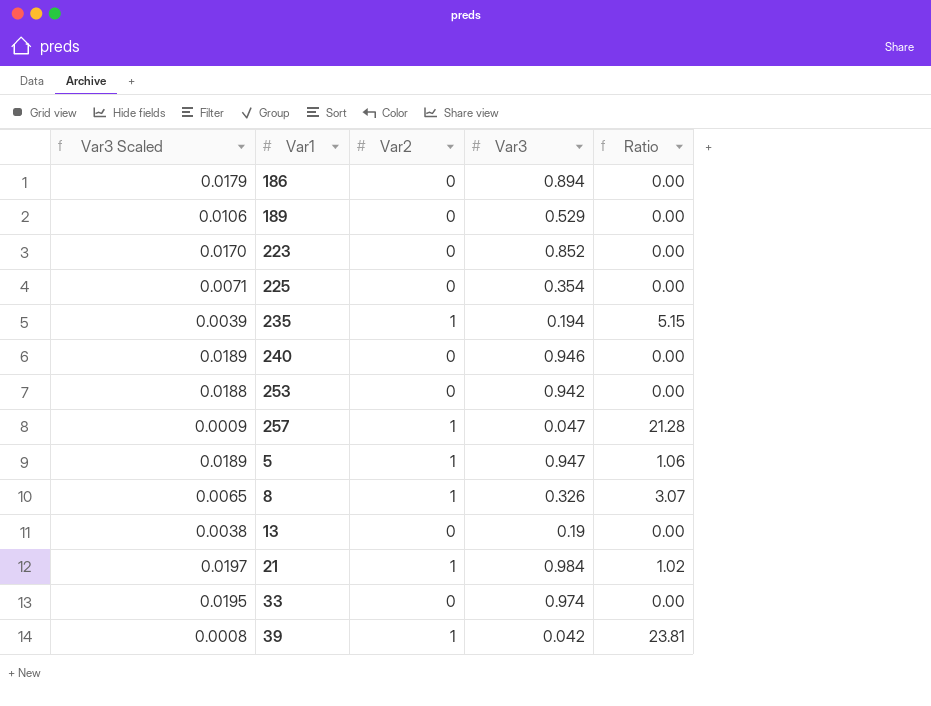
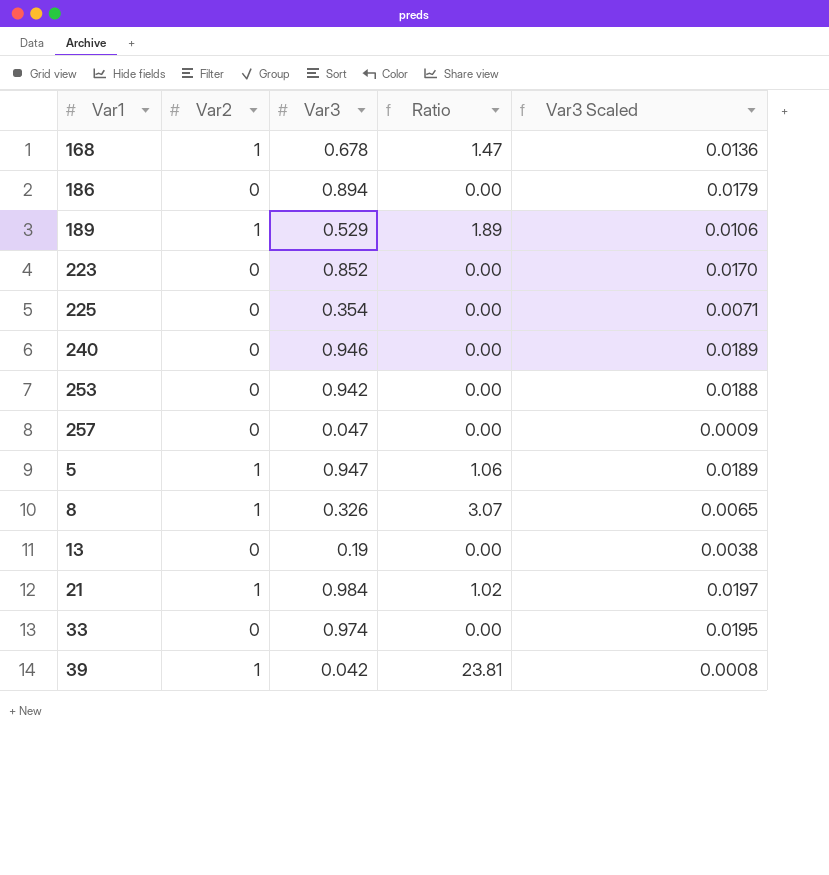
column Var3 Scaled | position: 1 -> 5
row 235: 0.0039 | 1 | 0.194 | 5.15 -> none
row 168: none -> 1 | 0.678 | 1.47 | 0.0136
189 | Var2: 0 -> 1
189 | Ratio: 0.00 -> 1.89
257 | Var2: 1 -> 0
257 | Ratio: 21.28 -> 0.00

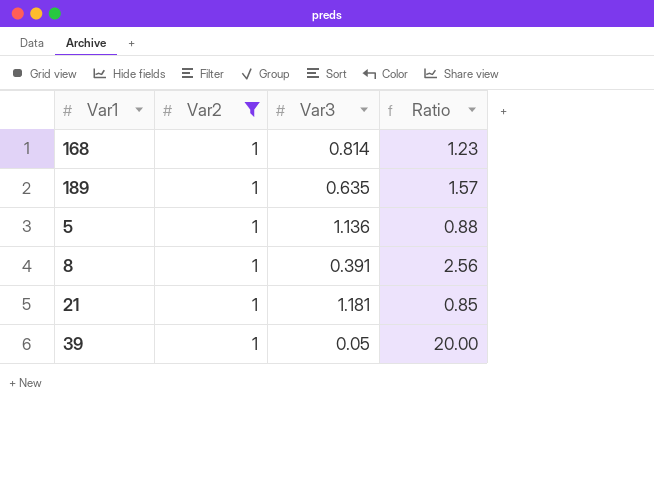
filter: none -> Var2 = 1
column Var3 Scaled | formula: [Var3] * 0.02 -> none
168 | Var3: 0.678 -> 0.814
168 | Ratio: 1.47 -> 1.23
189 | Var3: 0.529 -> 0.635
189 | Ratio: 1.89 -> 1.57
5 | Var3: 0.947 -> 1.136
5 | Ratio: 1.06 -> 0.88
8 | Var3: 0.326 -> 0.391
8 | Ratio: 3.07 -> 2.56
21 | Var3: 0.984 -> 1.181
21 | Ratio: 1.02 -> 0.85
39 | Var3: 0.042 -> 0.05
39 | Ratio: 23.81 -> 20.00

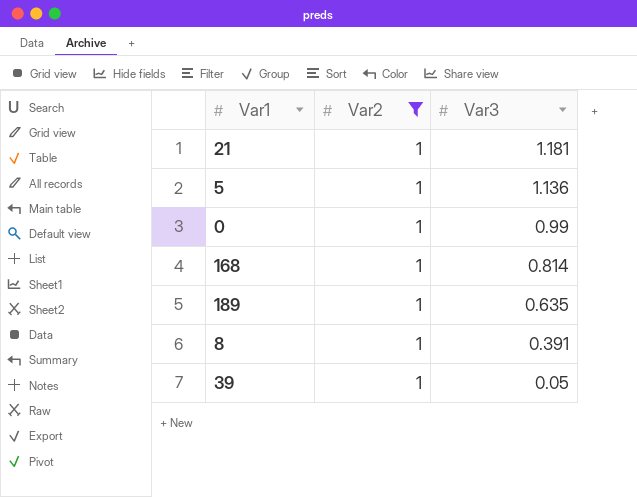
row order: none -> Var3 descending
column Ratio | formula: [Var2] / [Var3] -> none
row 0: none -> 1 | 0.99

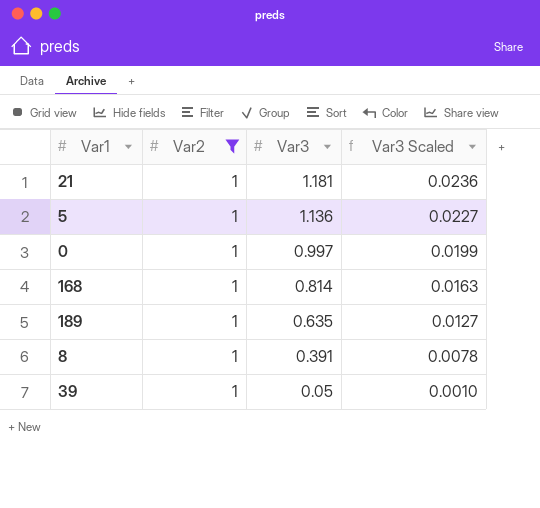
column Var3 Scaled | formula: none -> [Var3] * 0.02
0 | Var3: 0.99 -> 0.997

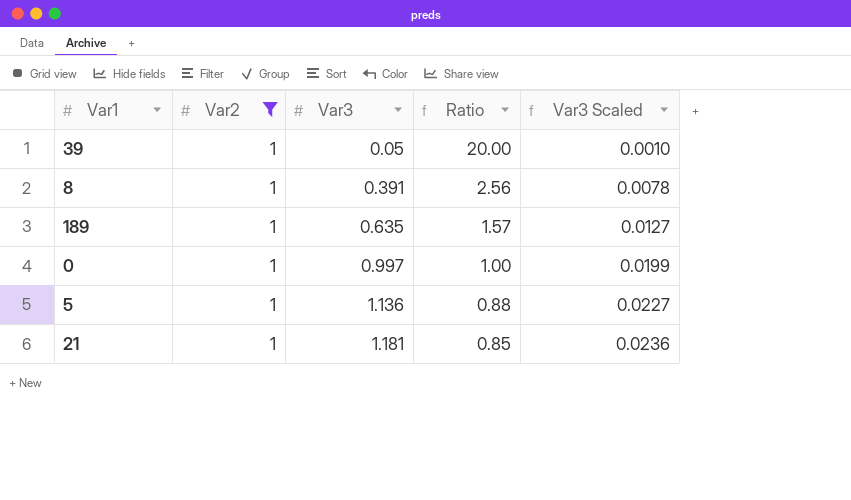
row order: Var3 descending -> Var3 ascending
column Ratio | formula: none -> [Var2] / [Var3]
row 168: 1 | 0.814 | 0.0163 -> none

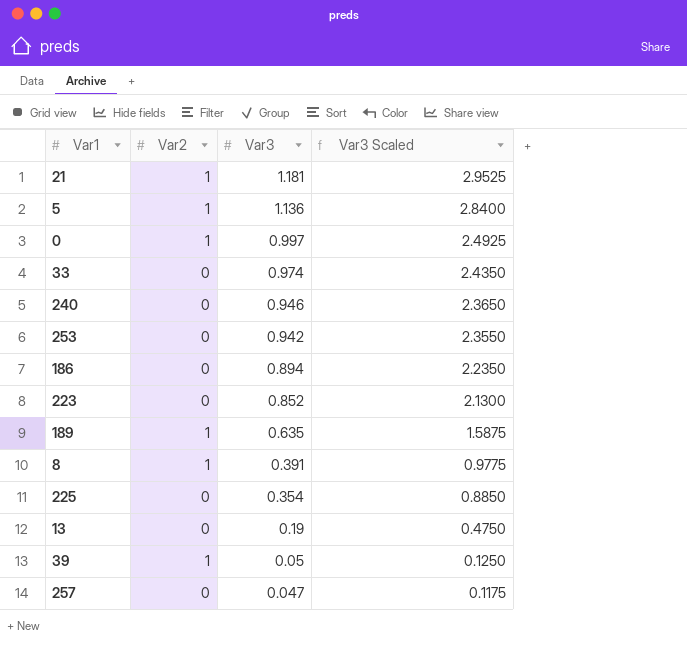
filter: Var2 = 1 -> none
row order: Var3 ascending -> Var3 descending
column Ratio | formula: [Var2] / [Var3] -> none
column Var3 Scaled | formula: [Var3] * 0.02 -> [Var3] * 2.5

